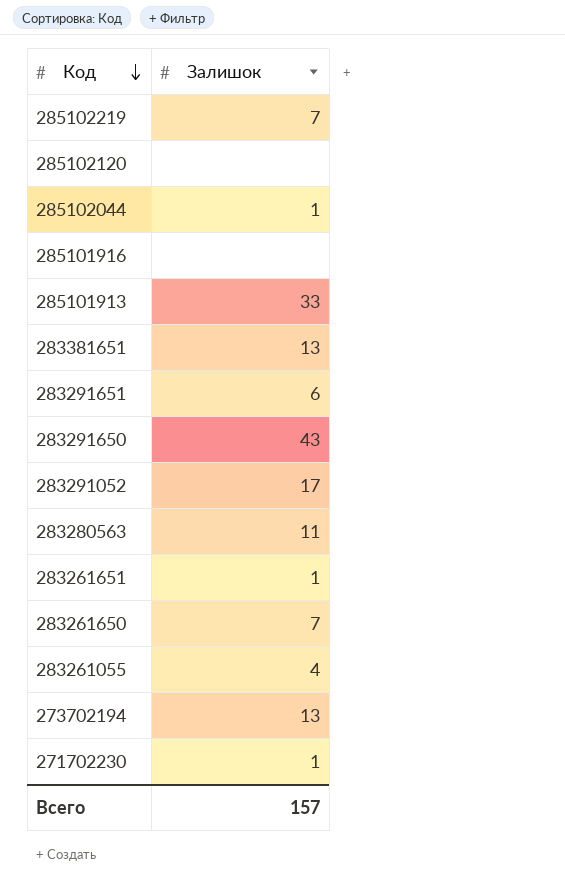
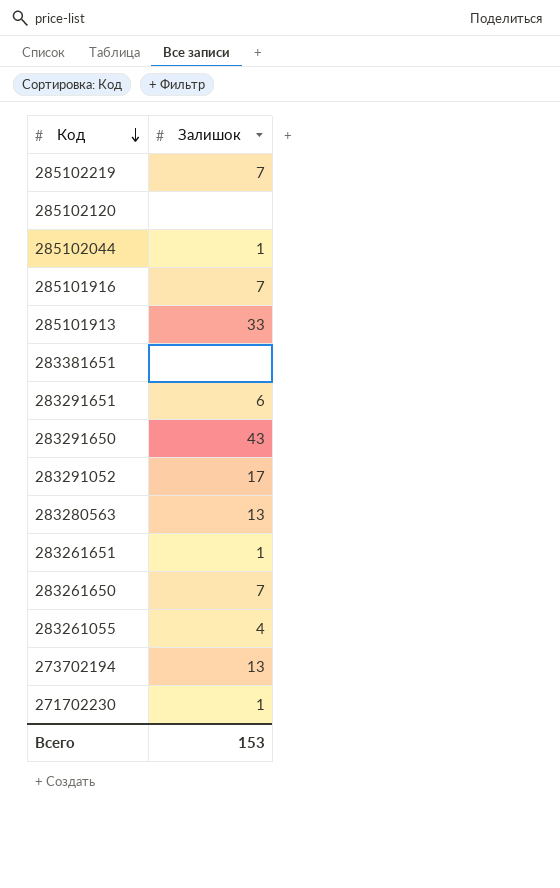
285101916 | Залишок: none -> 7
283381651 | Залишок: 13 -> none
283280563 | Залишок: 11 -> 13
Всего | Залишок: 157 -> 153

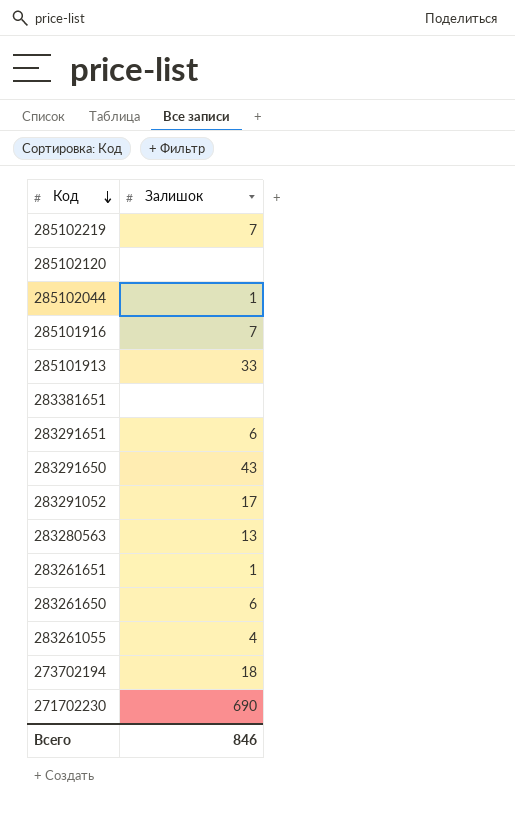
283261650 | Залишок: 7 -> 6
273702194 | Залишок: 13 -> 18
271702230 | Залишок: 1 -> 690
Всего | Залишок: 153 -> 846

